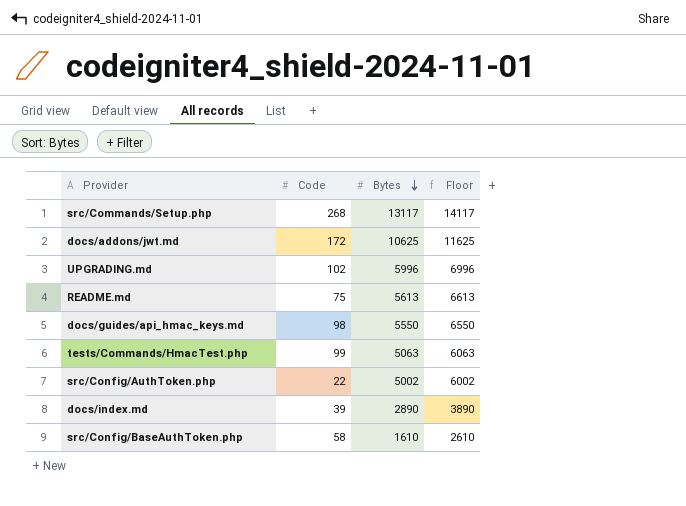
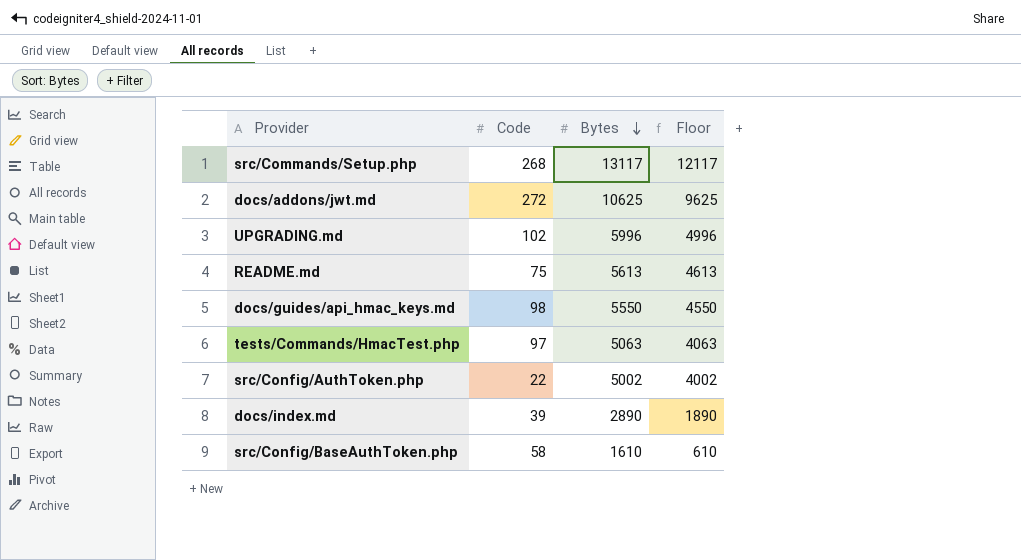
column Floor | formula: [Bytes] + 1000 -> [Bytes] - 1000
docs/addons/jwt.md | Code: 172 -> 272
tests/Commands/HmacTest.php | Code: 99 -> 97

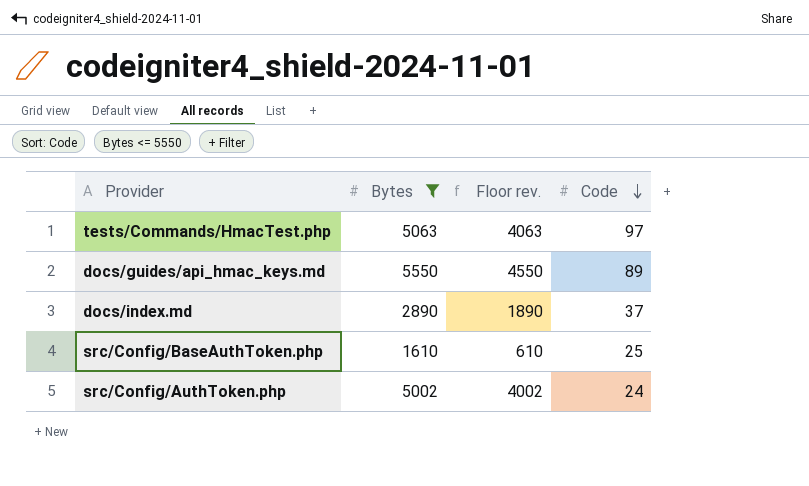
filter: none -> Bytes <= 5550
row order: Bytes descending -> Code descending
column name: Floor -> Floor rev.
column Code | position: 2 -> 4
docs/guides/api_hmac_keys.md | Code: 98 -> 89
docs/index.md | Code: 39 -> 37
src/Config/BaseAuthToken.php | Code: 58 -> 25
src/Config/AuthToken.php | Code: 22 -> 24

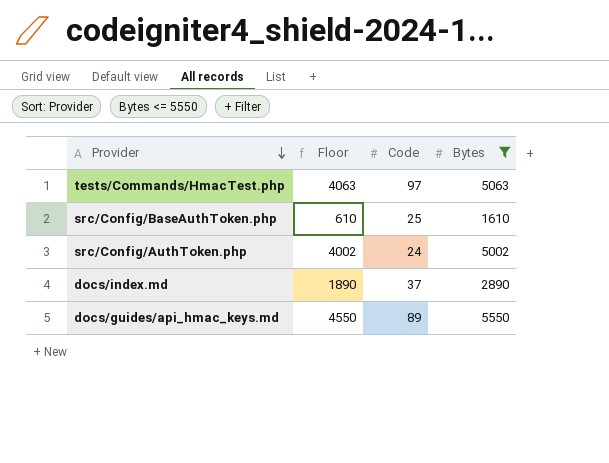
row order: Code descending -> Provider descending
column name: Floor rev. -> Floor
column Bytes | position: 2 -> 4

